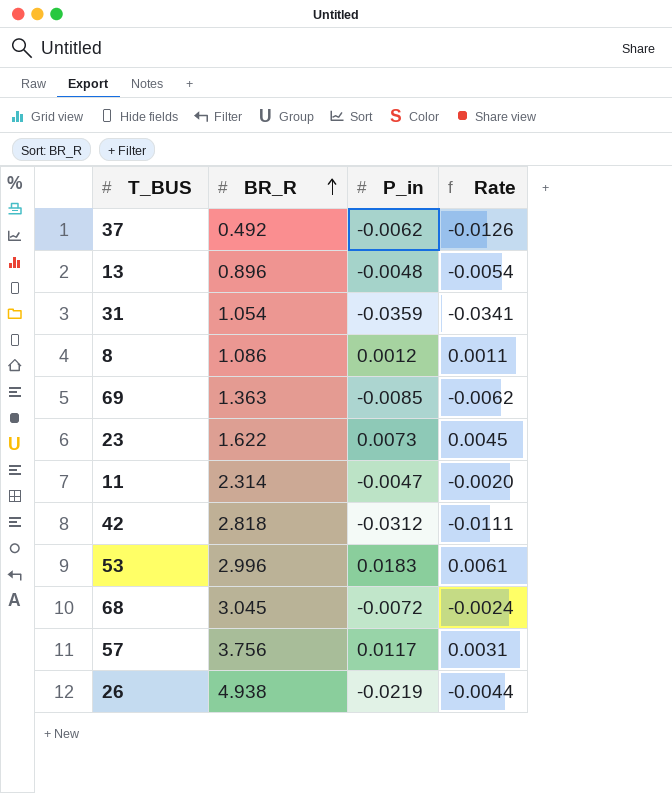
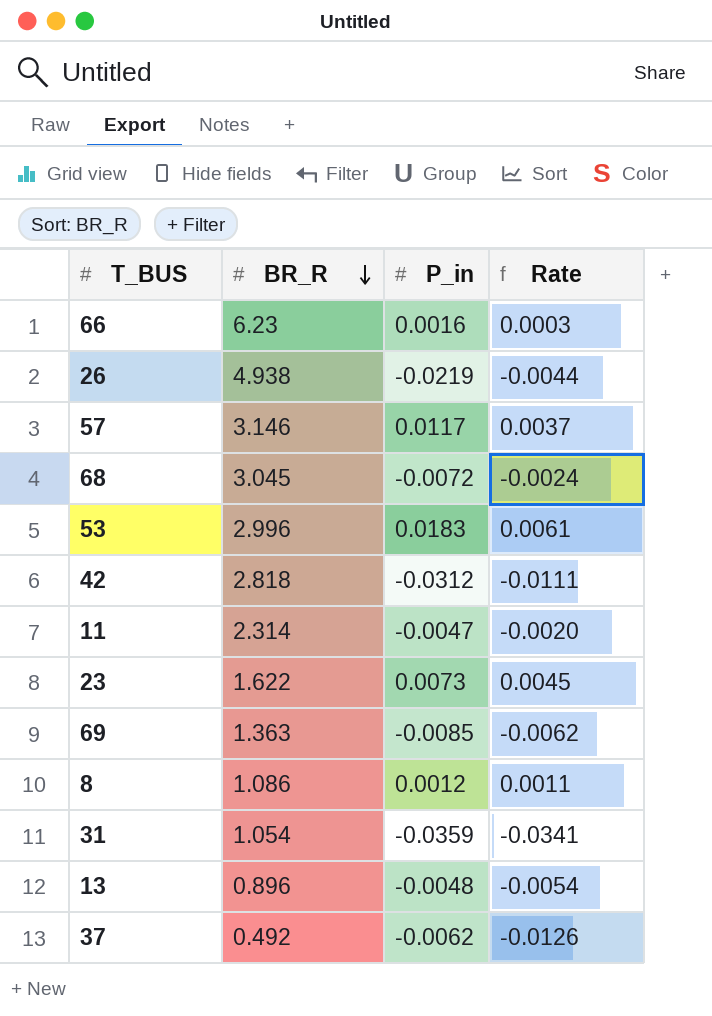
row order: BR_R ascending -> BR_R descending
row 66: none -> 6.23 | 0.0016 | 0.0003
57 | BR_R: 3.756 -> 3.146
57 | Rate: 0.0031 -> 0.0037

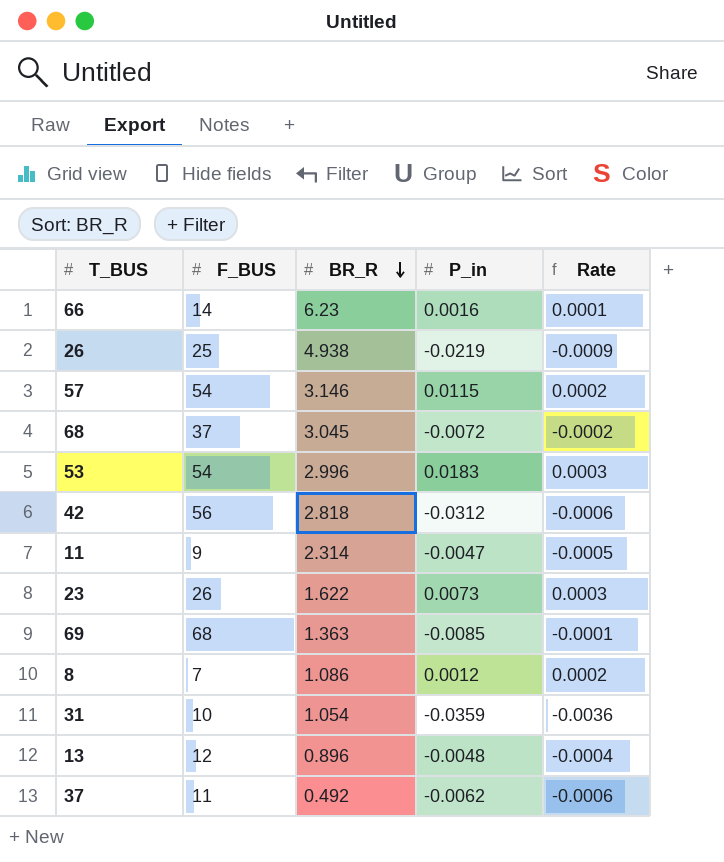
column F_BUS | position: none -> 2
column Rate | formula: [P_in] / [BR_R] -> [P_in] / [F_BUS]
57 | P_in: 0.0117 -> 0.0115

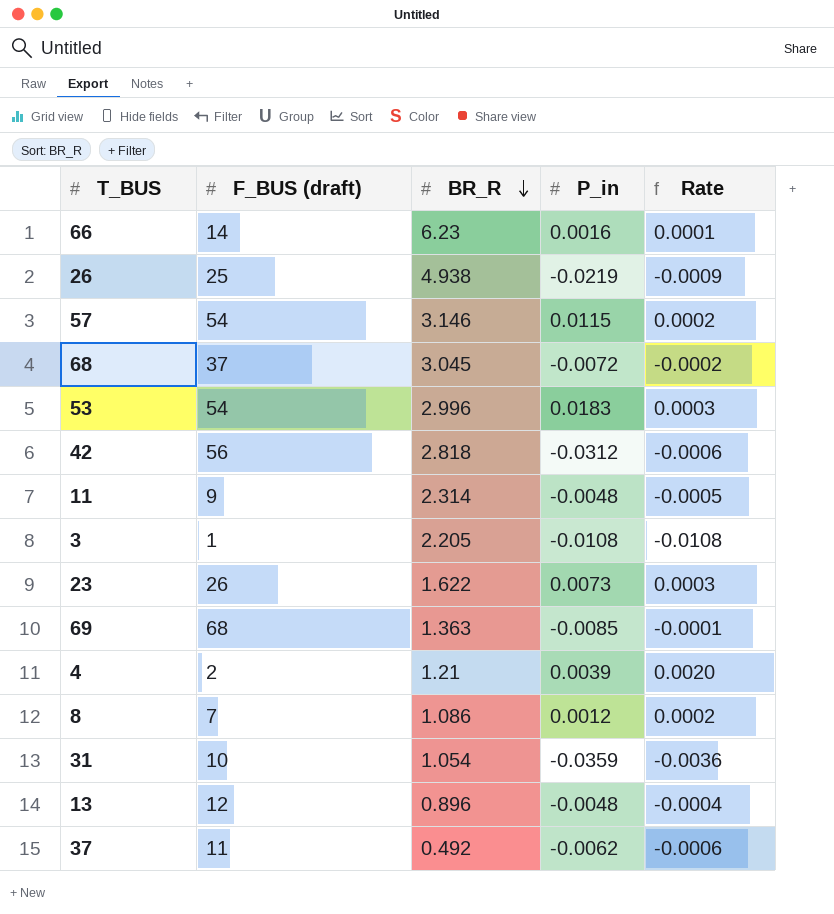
column name: F_BUS -> F_BUS (draft)
11 | P_in: -0.0047 -> -0.0048
row 3: none -> 1 | 2.205 | -0.0108 | -0.0108
row 4: none -> 2 | 1.21 | 0.0039 | 0.0020

